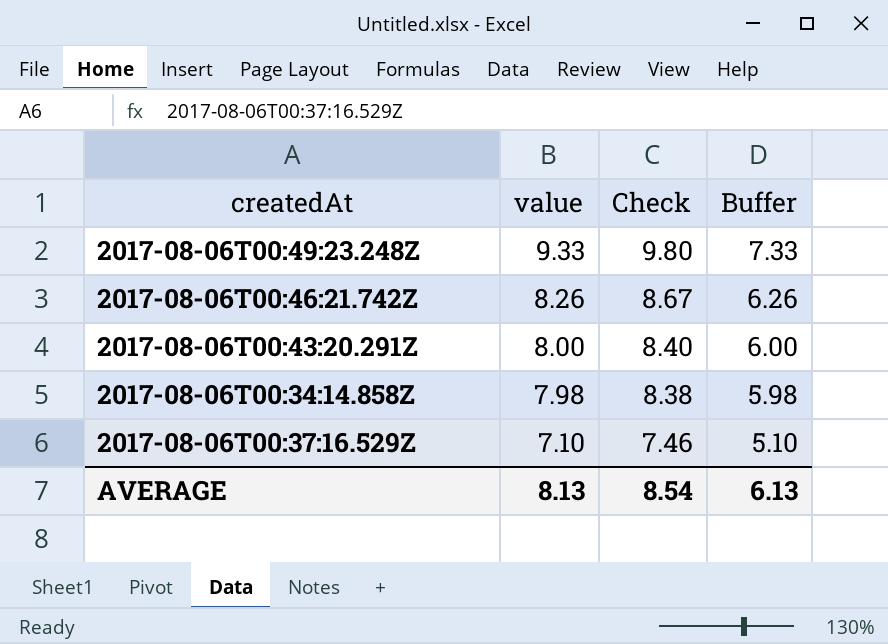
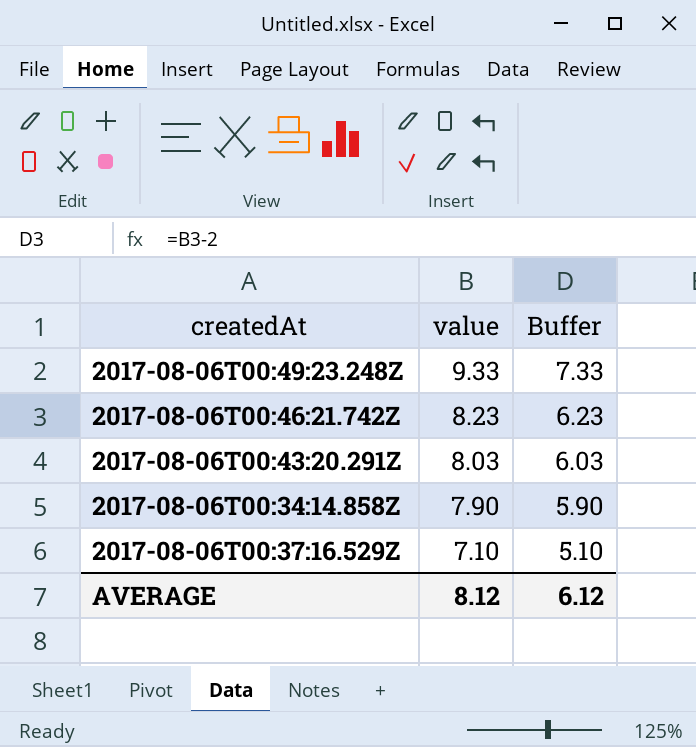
column Check | formula: [value] * 1.05 -> none
2017-08-06T00:46:21.742Z | value: 8.26 -> 8.23
2017-08-06T00:46:21.742Z | Buffer: 6.26 -> 6.23
2017-08-06T00:43:20.291Z | value: 8.00 -> 8.03
2017-08-06T00:43:20.291Z | Buffer: 6.00 -> 6.03
2017-08-06T00:34:14.858Z | value: 7.98 -> 7.90
2017-08-06T00:34:14.858Z | Buffer: 5.98 -> 5.90
AVERAGE | value: 8.13 -> 8.12
AVERAGE | Buffer: 6.13 -> 6.12

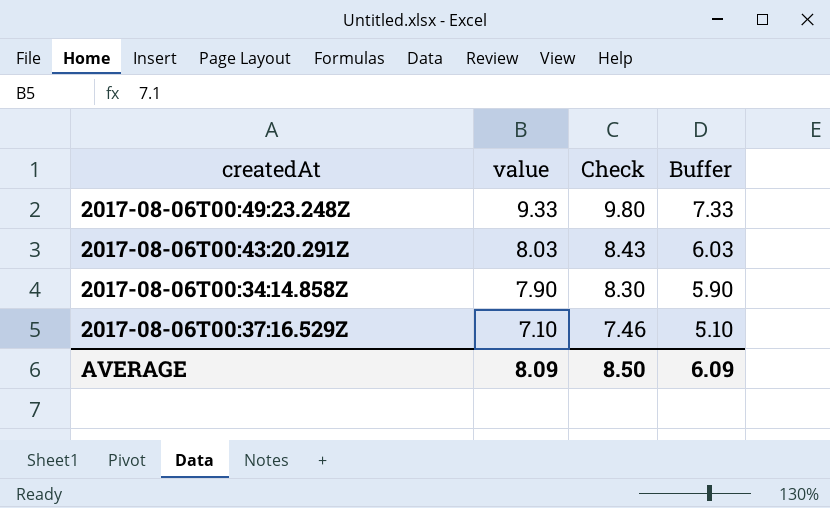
column Check | formula: none -> [value] * 1.05
row 2017-08-06T00:46:21.742Z: 8.23 | 6.23 -> none
AVERAGE | value: 8.12 -> 8.09
AVERAGE | Buffer: 6.12 -> 6.09

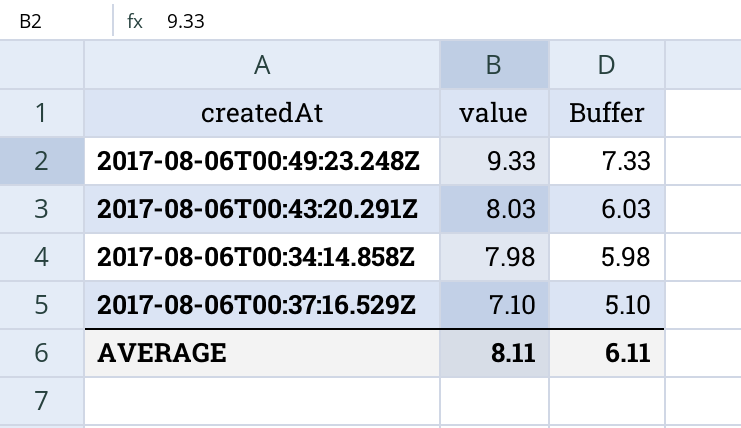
column Check | formula: [value] * 1.05 -> none
2017-08-06T00:34:14.858Z | value: 7.90 -> 7.98
2017-08-06T00:34:14.858Z | Buffer: 5.90 -> 5.98
AVERAGE | value: 8.09 -> 8.11
AVERAGE | Buffer: 6.09 -> 6.11

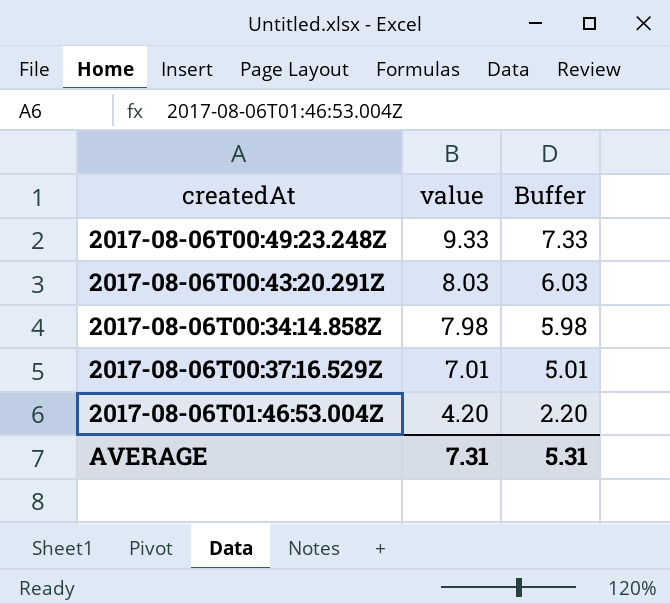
2017-08-06T00:37:16.529Z | value: 7.10 -> 7.01
2017-08-06T00:37:16.529Z | Buffer: 5.10 -> 5.01
row 2017-08-06T01:46:53.004Z: none -> 4.20 | 2.20
AVERAGE | value: 8.11 -> 7.31
AVERAGE | Buffer: 6.11 -> 5.31

